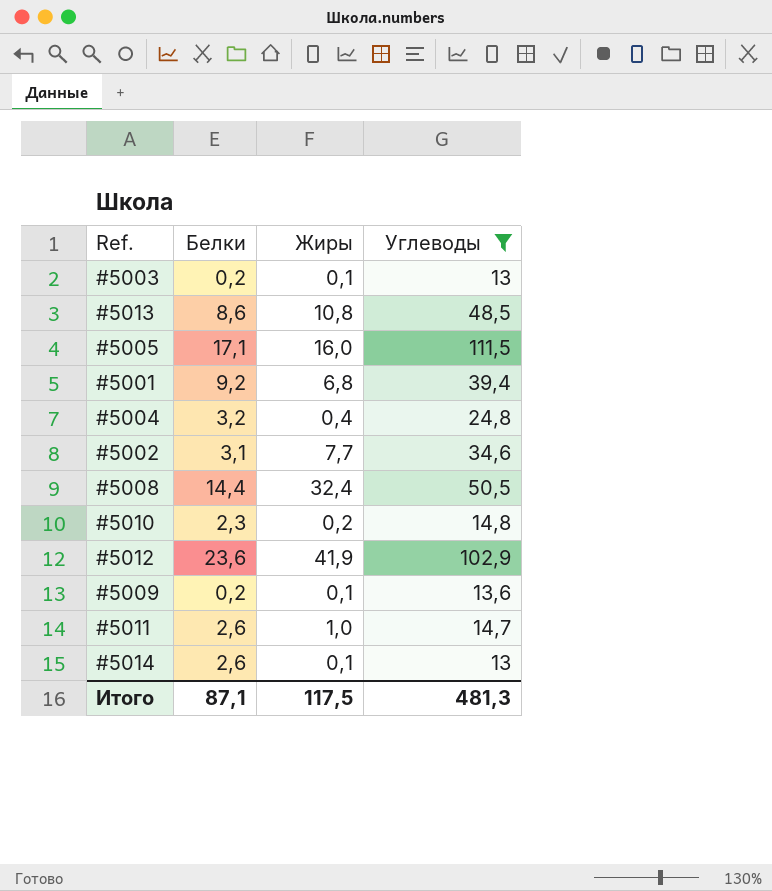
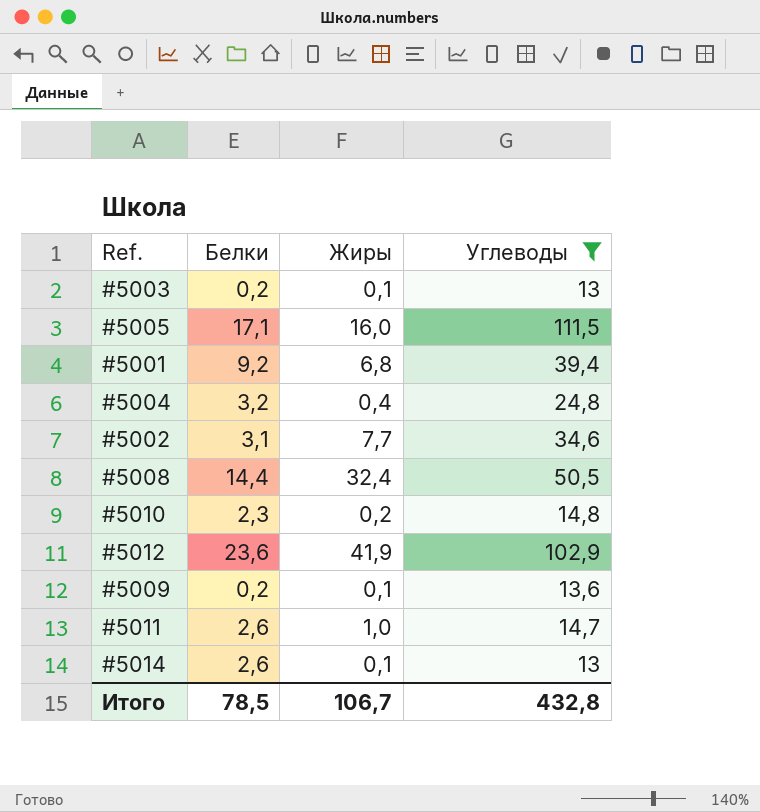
row #5013: 8,6 | 10,8 | 48,5 -> none
Итого | Белки: 87,1 -> 78,5
Итого | Жиры: 117,5 -> 106,7
Итого | Углеводы: 481,3 -> 432,8

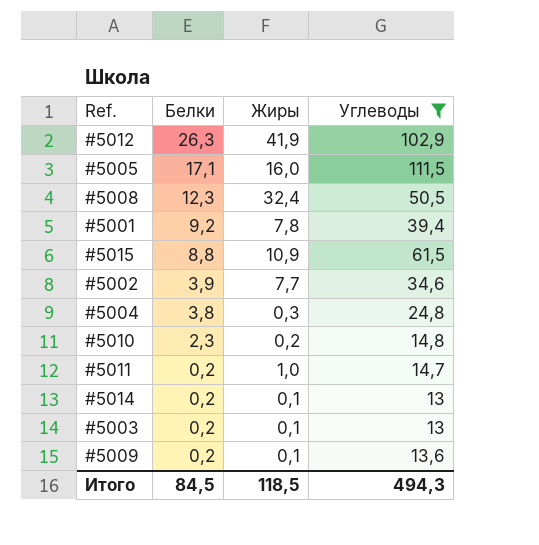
row order: none -> Белки descending
#5012 | Белки: 23,6 -> 26,3
#5008 | Белки: 14,4 -> 12,3
#5001 | Жиры: 6,8 -> 7,8
row #5015: none -> 8,8 | 10,9 | 61,5
#5002 | Белки: 3,1 -> 3,9
#5004 | Белки: 3,2 -> 3,8
#5004 | Жиры: 0,4 -> 0,3
#5011 | Белки: 2,6 -> 0,2
#5014 | Белки: 2,6 -> 0,2
Итого | Белки: 78,5 -> 84,5
Итого | Жиры: 106,7 -> 118,5
Итого | Углеводы: 432,8 -> 494,3

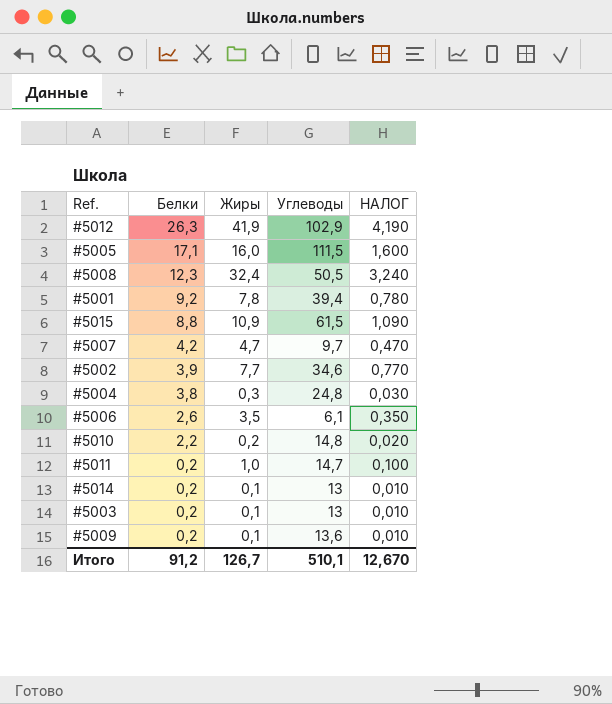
filter: Углеводы >= 13 -> none
column НАЛОГ | formula: none -> [Жиры] * 0,1
#5010 | Белки: 2,3 -> 2,2
Итого | Белки: 84,5 -> 91,2
Итого | Жиры: 118,5 -> 126,7
Итого | Углеводы: 494,3 -> 510,1

